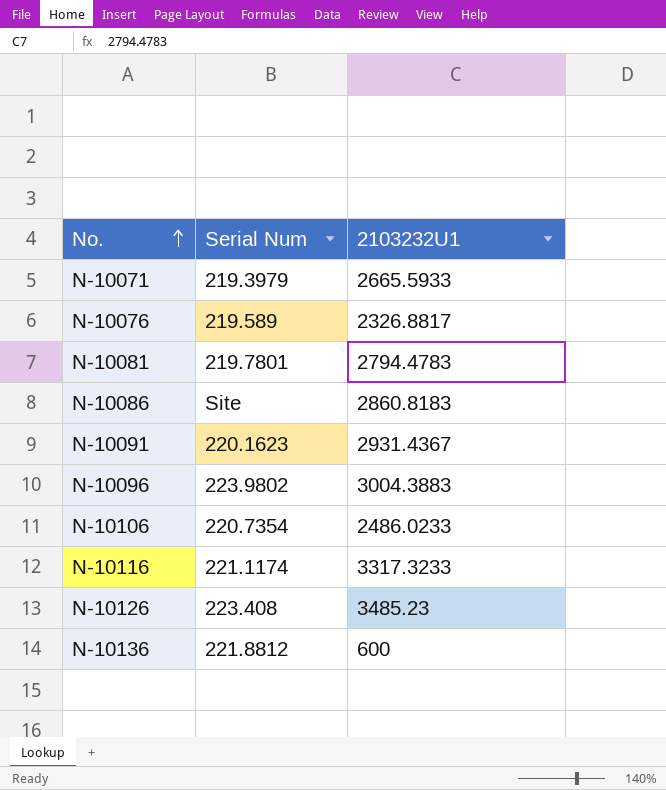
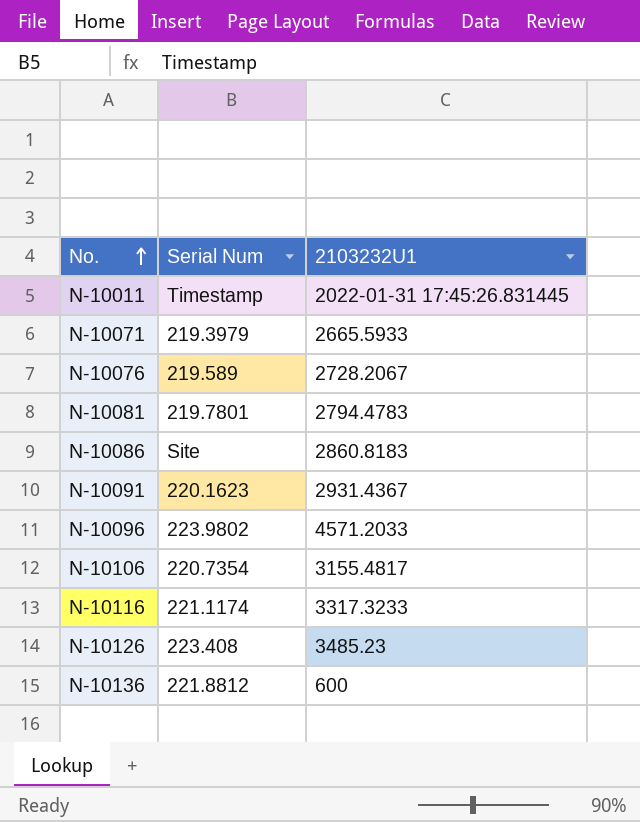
row N-10011: none -> Timestamp | 2022-01-31 17:45:26.831445
N-10076 | 2103232U1: 2326.8817 -> 2728.2067
N-10096 | 2103232U1: 3004.3883 -> 4571.2033
N-10106 | 2103232U1: 2486.0233 -> 3155.4817

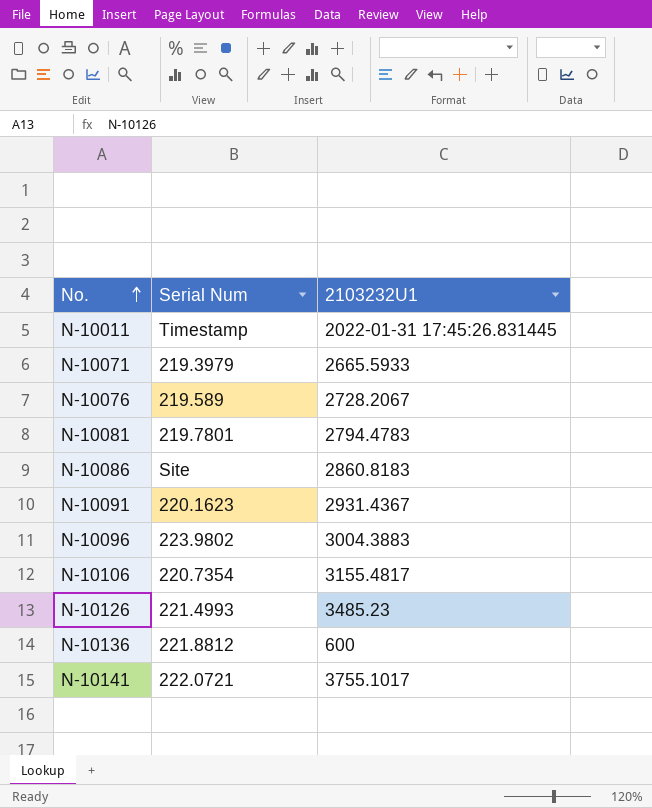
row N-10116: 221.1174 | 3317.3233 -> none
N-10096 | 2103232U1: 4571.2033 -> 3004.3883
N-10126 | Serial Num: 223.408 -> 221.4993
row N-10141: none -> 222.0721 | 3755.1017

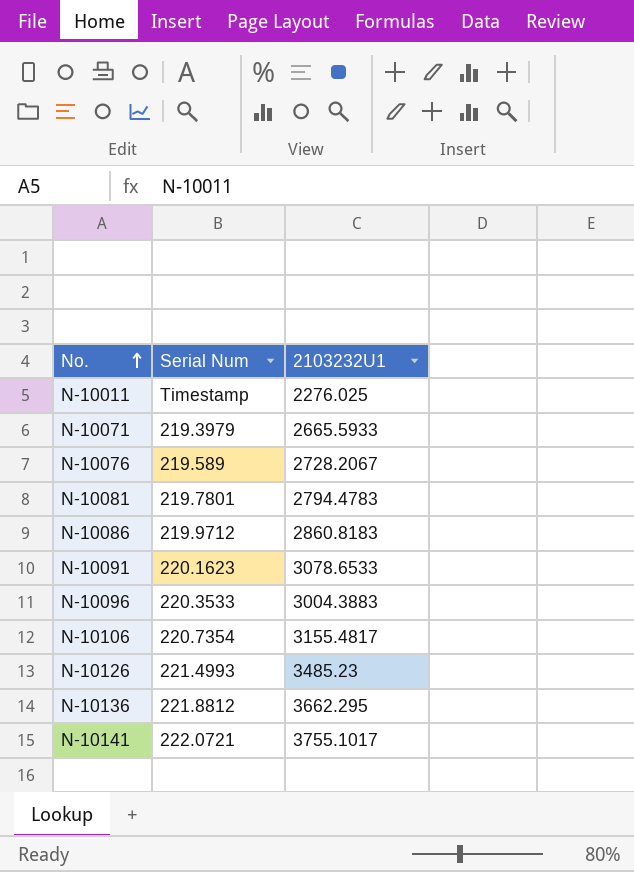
N-10011 | 2103232U1: 2022-01-31 17:45:26.831445 -> 2276.025
N-10086 | Serial Num: Site -> 219.9712
N-10091 | 2103232U1: 2931.4367 -> 3078.6533
N-10096 | Serial Num: 223.9802 -> 220.3533
N-10136 | 2103232U1: 600 -> 3662.295

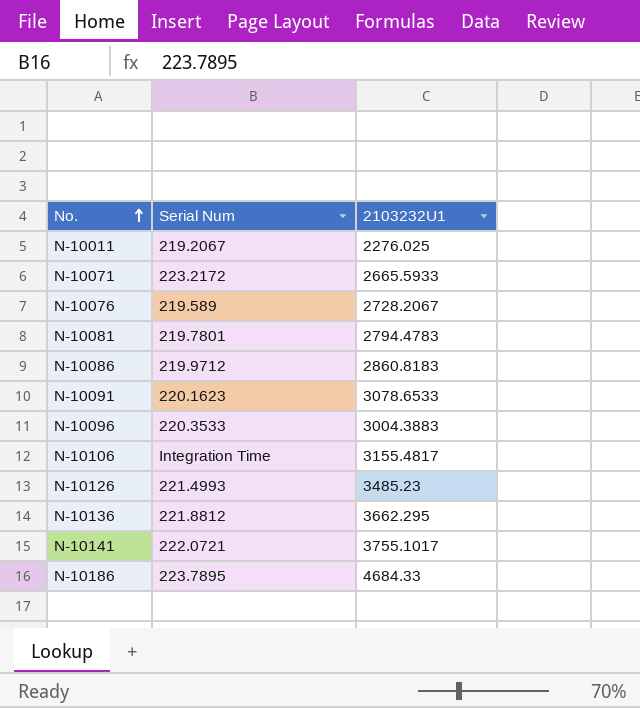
N-10011 | Serial Num: Timestamp -> 219.2067
N-10071 | Serial Num: 219.3979 -> 223.2172
N-10106 | Serial Num: 220.7354 -> Integration Time
row N-10186: none -> 223.7895 | 4684.33

